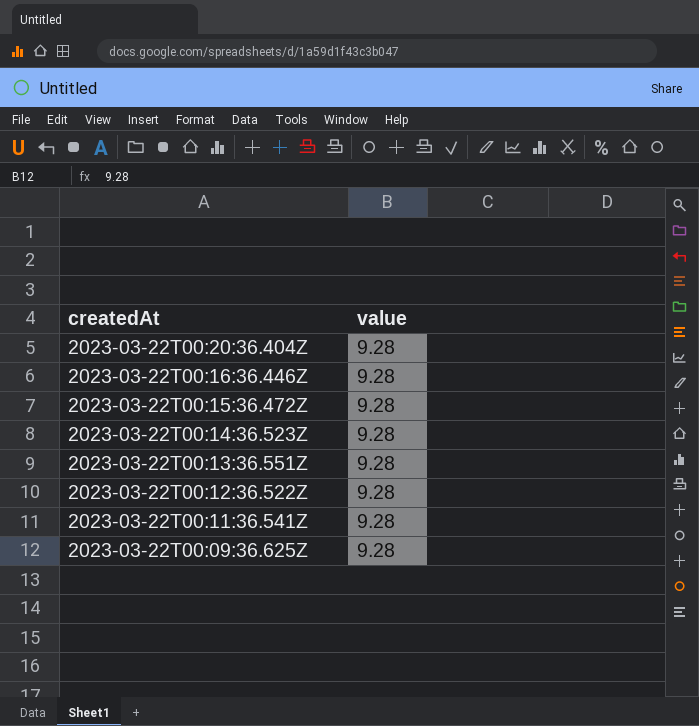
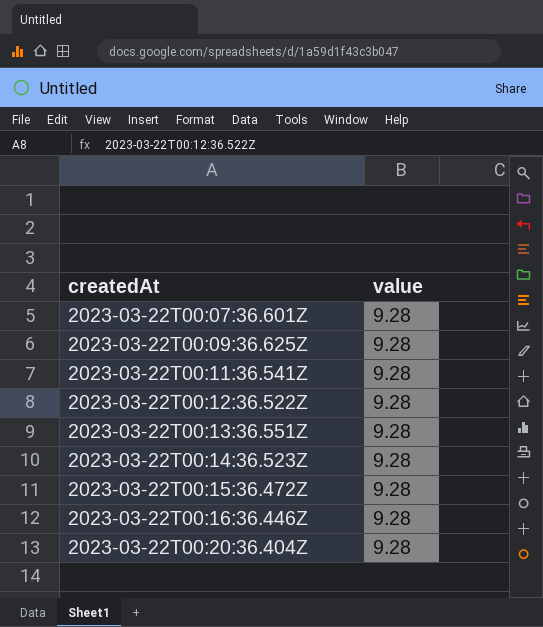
row order: createdAt descending -> createdAt ascending
row 2023-03-22T00:07:36.601Z: none -> 9.28

